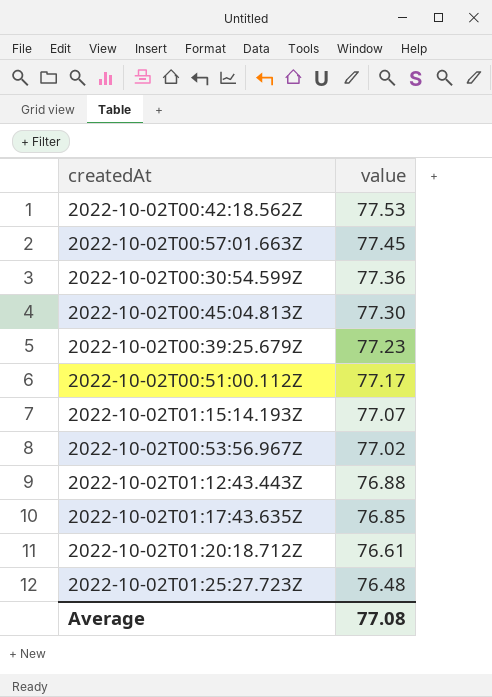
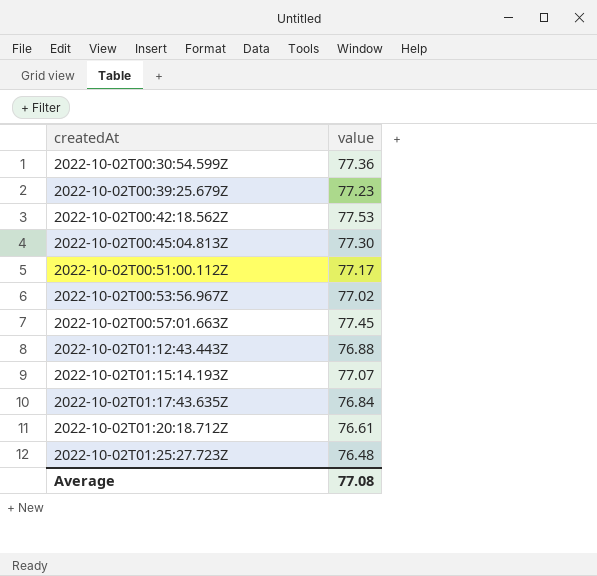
row order: value descending -> createdAt ascending
2022-10-02T01:17:43.635Z | value: 76.85 -> 76.84

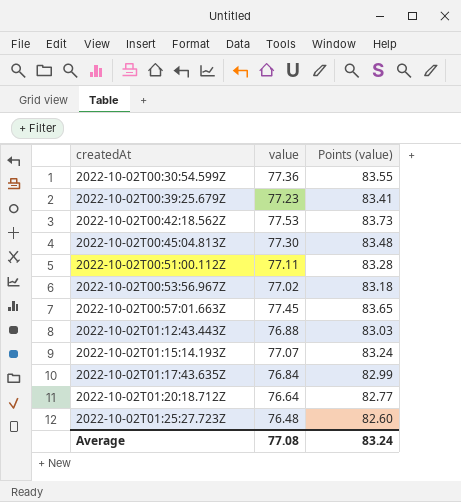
column Points (value) | formula: none -> [value] * 1.08
2022-10-02T00:51:00.112Z | value: 77.17 -> 77.11
2022-10-02T01:20:18.712Z | value: 76.61 -> 76.64

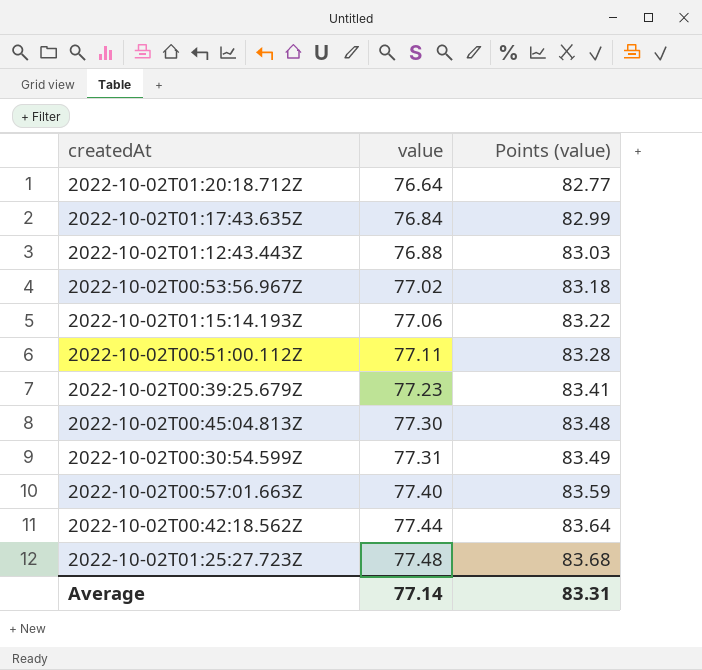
row order: createdAt ascending -> value ascending
2022-10-02T01:15:14.193Z | value: 77.07 -> 77.06
2022-10-02T01:15:14.193Z | Points (value): 83.24 -> 83.22
2022-10-02T00:30:54.599Z | value: 77.36 -> 77.31
2022-10-02T00:30:54.599Z | Points (value): 83.55 -> 83.49
2022-10-02T00:57:01.663Z | value: 77.45 -> 77.40
2022-10-02T00:57:01.663Z | Points (value): 83.65 -> 83.59
2022-10-02T00:42:18.562Z | value: 77.53 -> 77.44
2022-10-02T00:42:18.562Z | Points (value): 83.73 -> 83.64
2022-10-02T01:25:27.723Z | value: 76.48 -> 77.48
2022-10-02T01:25:27.723Z | Points (value): 82.60 -> 83.68
Average | value: 77.08 -> 77.14
Average | Points (value): 83.24 -> 83.31

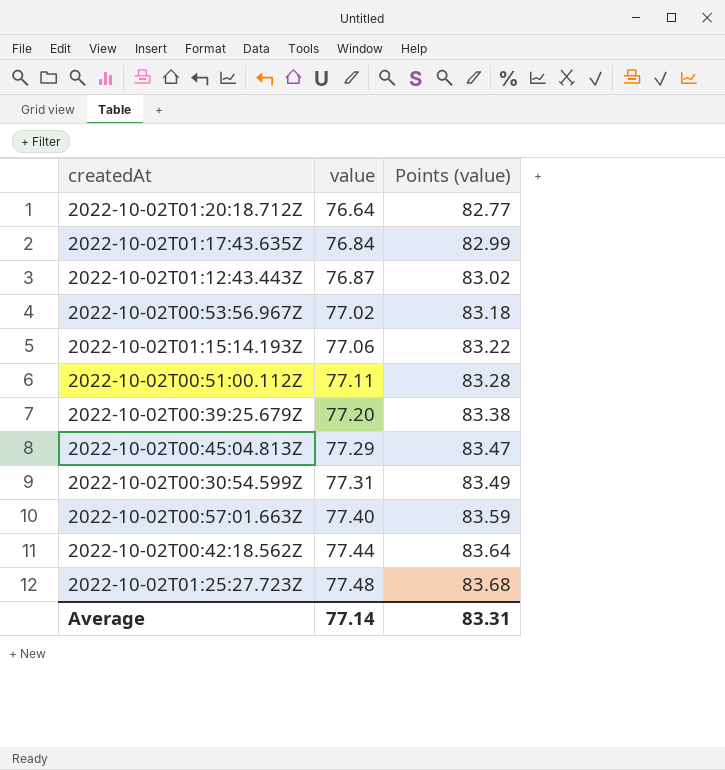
2022-10-02T01:12:43.443Z | value: 76.88 -> 76.87
2022-10-02T01:12:43.443Z | Points (value): 83.03 -> 83.02
2022-10-02T00:39:25.679Z | value: 77.23 -> 77.20
2022-10-02T00:39:25.679Z | Points (value): 83.41 -> 83.38
2022-10-02T00:45:04.813Z | value: 77.30 -> 77.29
2022-10-02T00:45:04.813Z | Points (value): 83.48 -> 83.47

